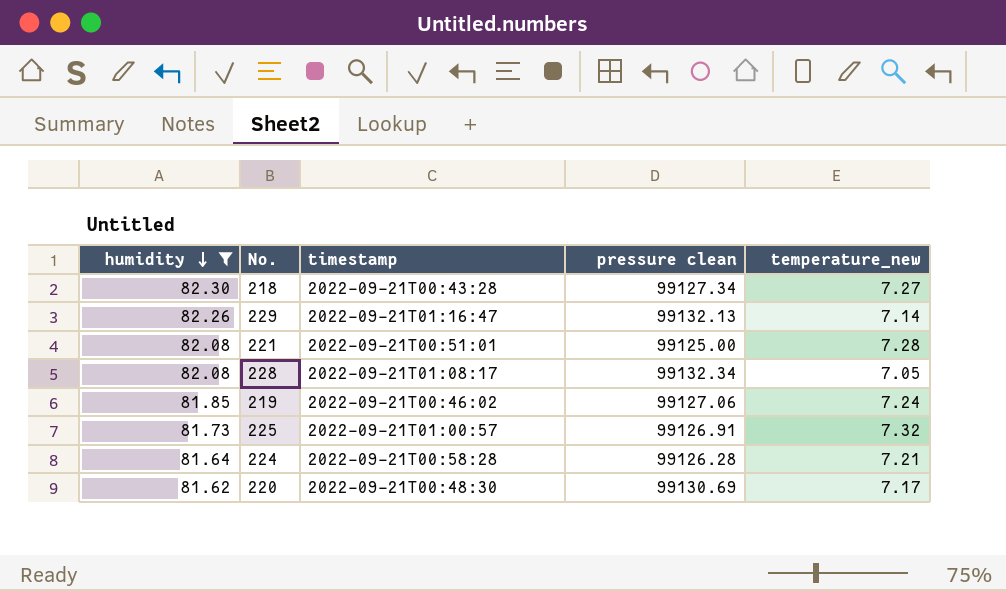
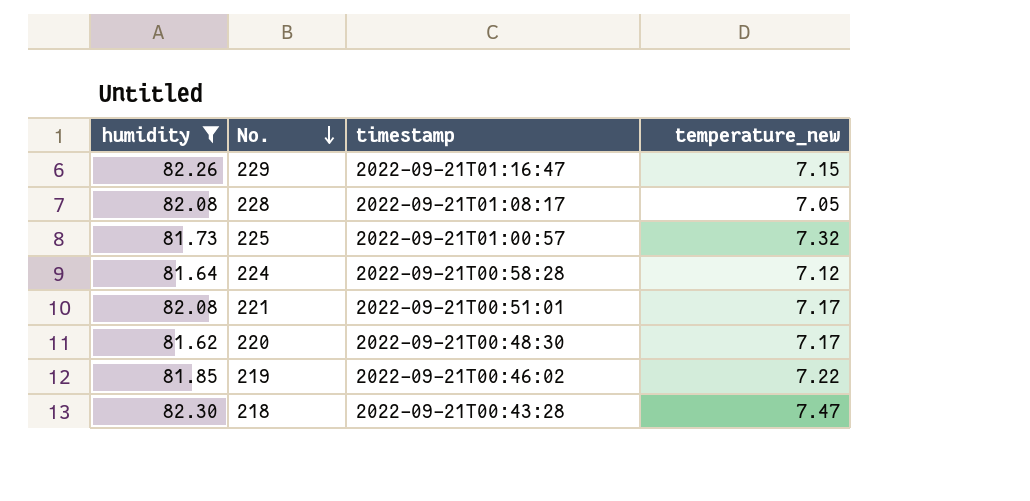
row order: humidity descending -> No. descending
column pressure clean | position: 4 -> none
229 | temperature_new: 7.14 -> 7.15
224 | temperature_new: 7.21 -> 7.12
221 | temperature_new: 7.28 -> 7.17
219 | temperature_new: 7.24 -> 7.22
218 | temperature_new: 7.27 -> 7.47

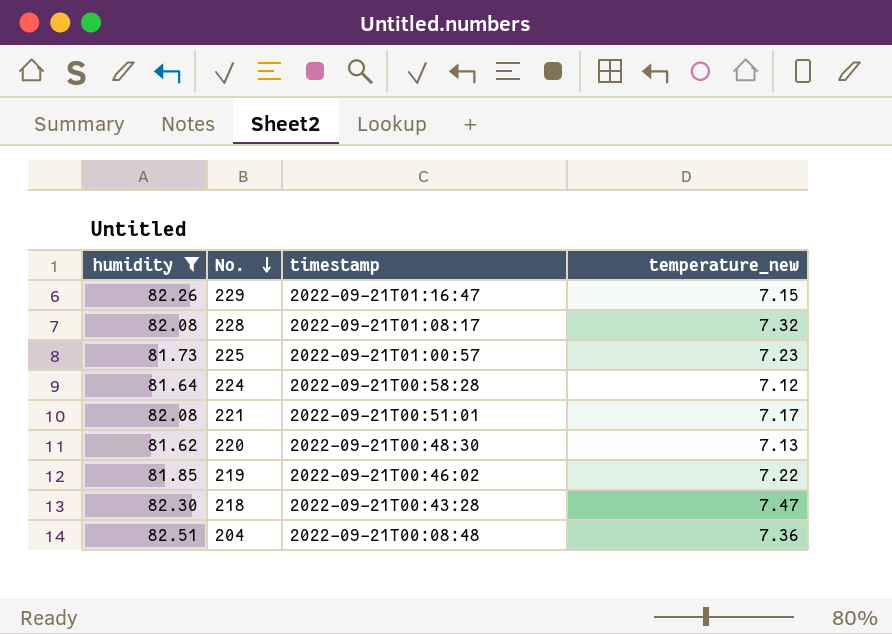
228 | temperature_new: 7.05 -> 7.32
225 | temperature_new: 7.32 -> 7.23
220 | temperature_new: 7.17 -> 7.13
row 204: none -> 82.51 | 2022-09-21T00:08:48 | 7.36

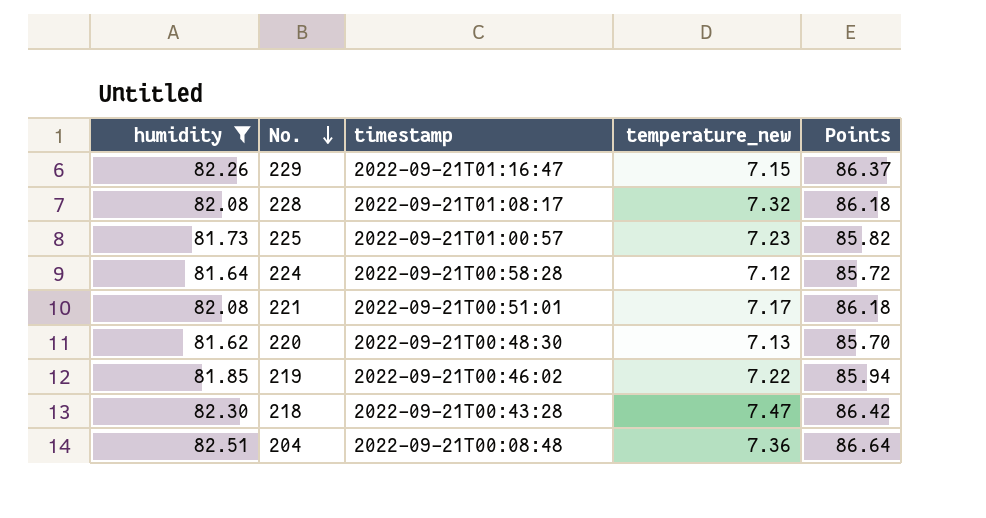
column Points | formula: none -> [humidity] * 1.05

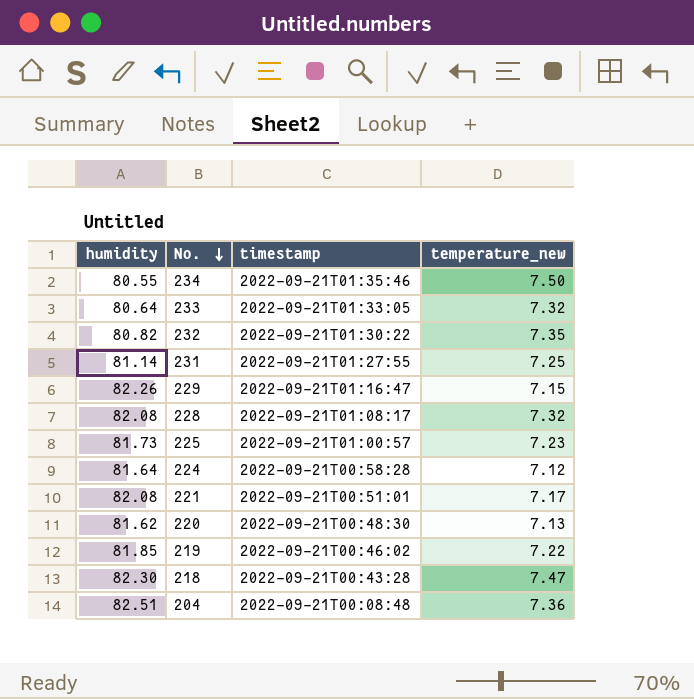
filter: humidity >= 81.62 -> none
column Points | formula: [humidity] * 1.05 -> none

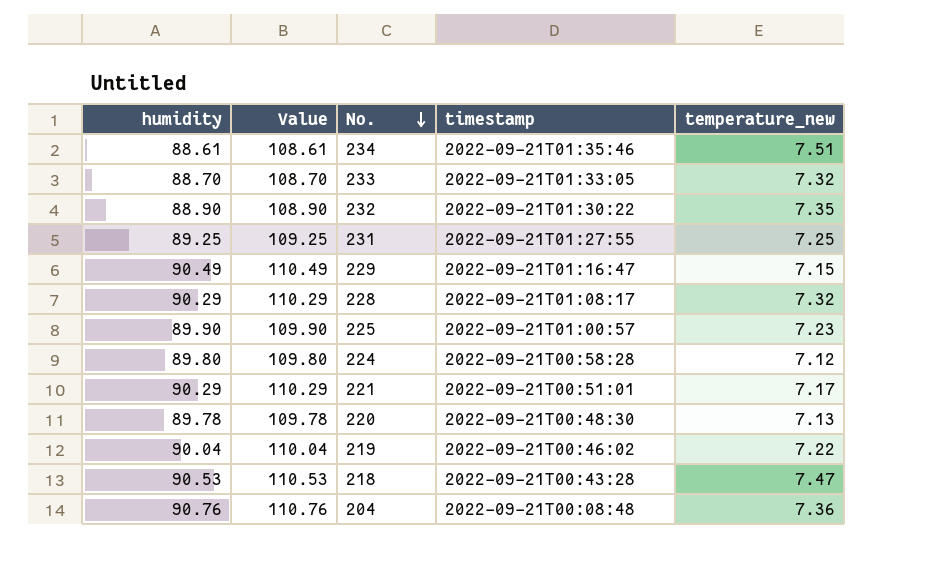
column Value | formula: none -> [humidity] + 20
234 | humidity: 80.55 -> 88.61
234 | temperature_new: 7.50 -> 7.51
233 | humidity: 80.64 -> 88.70
232 | humidity: 80.82 -> 88.90
231 | humidity: 81.14 -> 89.25
229 | humidity: 82.26 -> 90.49
228 | humidity: 82.08 -> 90.29
225 | humidity: 81.73 -> 89.90
224 | humidity: 81.64 -> 89.80
221 | humidity: 82.08 -> 90.29
220 | humidity: 81.62 -> 89.78
219 | humidity: 81.85 -> 90.04
218 | humidity: 82.30 -> 90.53
204 | humidity: 82.51 -> 90.76

